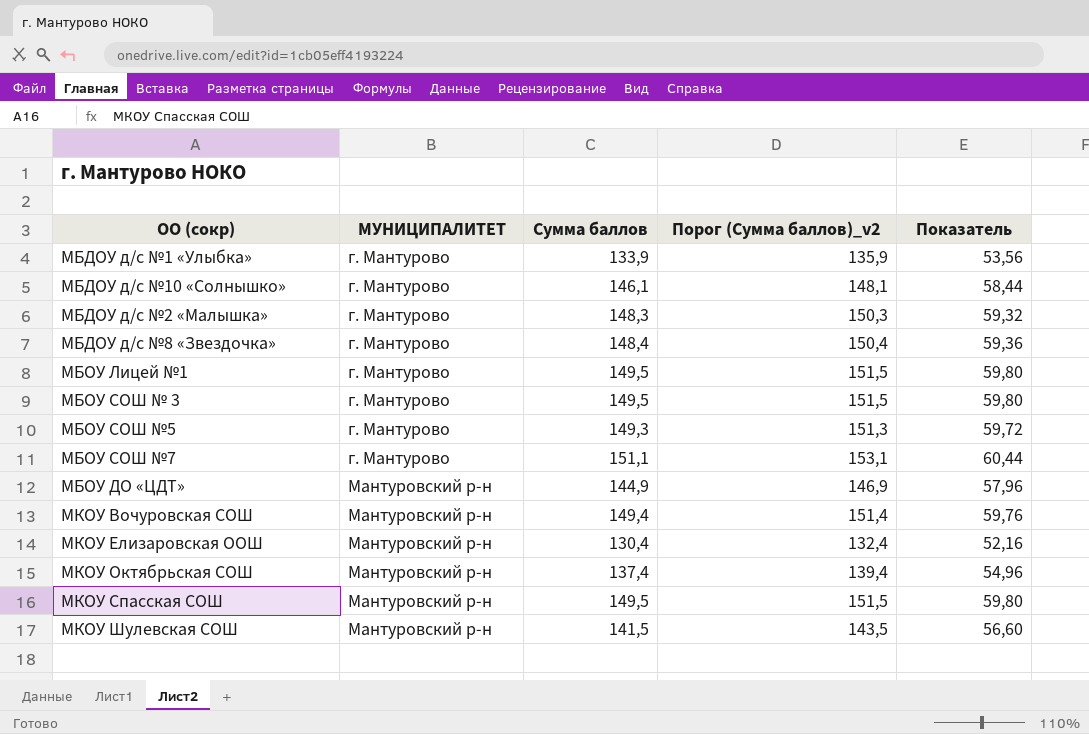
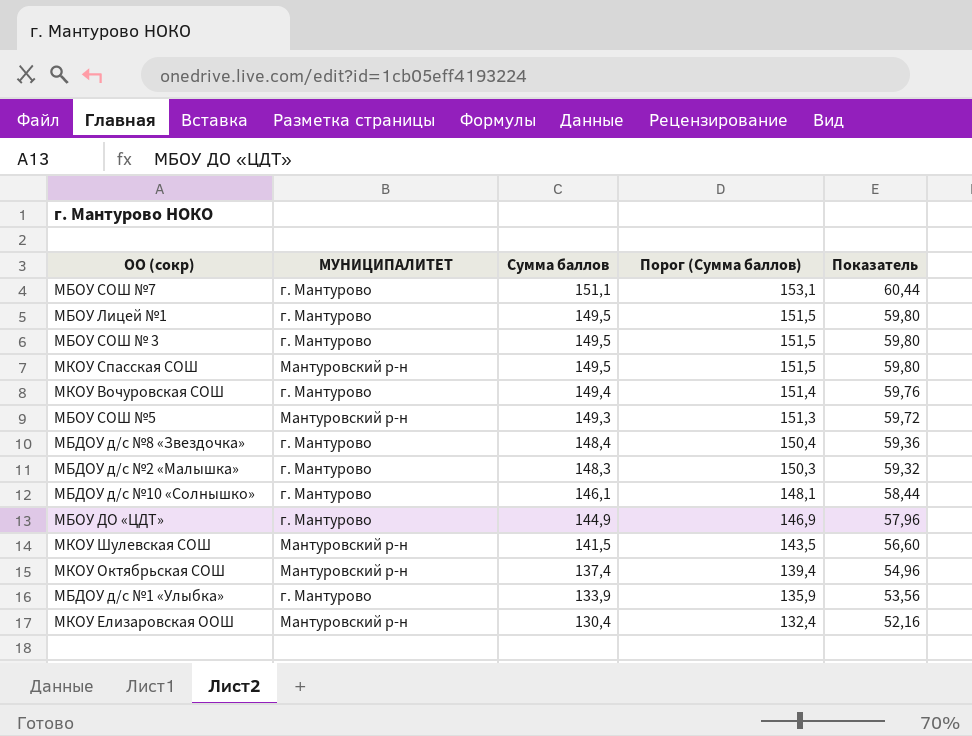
row order: МУНИЦИПАЛИТЕТ ascending -> Сумма баллов descending
column name: Порог (Сумма баллов)_v2 -> Порог (Сумма баллов)
МКОУ Вочуровская СОШ | МУНИЦИПАЛИТЕТ: Мантуровский р-н -> г. Мантурово
МБОУ СОШ №5 | МУНИЦИПАЛИТЕТ: г. Мантурово -> Мантуровский р-н
МБОУ ДО «ЦДТ» | МУНИЦИПАЛИТЕТ: Мантуровский р-н -> г. Мантурово

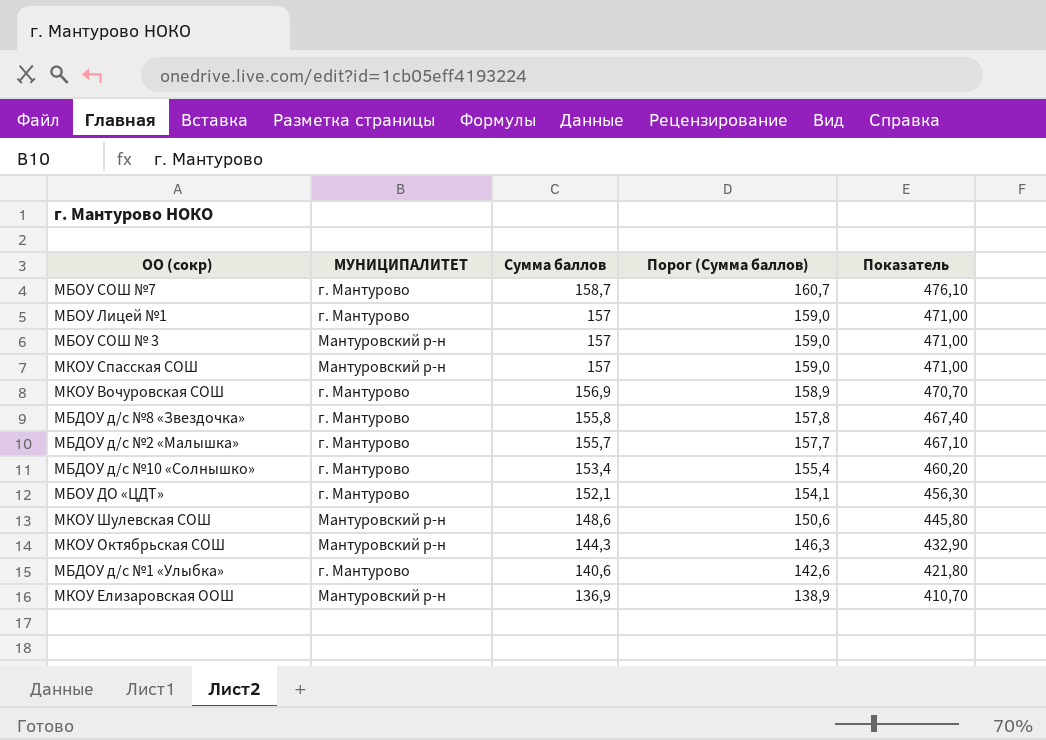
column Показатель | formula: [Сумма баллов] * 0,4 -> [Сумма баллов] * 3
row МБОУ СОШ №5: Мантуровский р-н | 149,3 | 151,3 | 59,72 -> none
МБОУ СОШ №7 | Сумма баллов: 151,1 -> 158,7
МБОУ СОШ №7 | Порог (Сумма баллов): 153,1 -> 160,7
МБОУ Лицей №1 | Сумма баллов: 149,5 -> 157
МБОУ Лицей №1 | Порог (Сумма баллов): 151,5 -> 159,0
МБОУ СОШ № 3 | МУНИЦИПАЛИТЕТ: г. Мантурово -> Мантуровский р-н
МБОУ СОШ № 3 | Сумма баллов: 149,5 -> 157
МБОУ СОШ № 3 | Порог (Сумма баллов): 151,5 -> 159,0
МКОУ Спасская СОШ | Сумма баллов: 149,5 -> 157
МКОУ Спасская СОШ | Порог (Сумма баллов): 151,5 -> 159,0
МКОУ Вочуровская СОШ | Сумма баллов: 149,4 -> 156,9
МКОУ Вочуровская СОШ | Порог (Сумма баллов): 151,4 -> 158,9
МБДОУ д/с №8 «Звездочка» | Сумма баллов: 148,4 -> 155,8
МБДОУ д/с №8 «Звездочка» | Порог (Сумма баллов): 150,4 -> 157,8
МБДОУ д/с №2 «Малышка» | Сумма баллов: 148,3 -> 155,7
МБДОУ д/с №2 «Малышка» | Порог (Сумма баллов): 150,3 -> 157,7
МБДОУ д/с №10 «Солнышко» | Сумма баллов: 146,1 -> 153,4
МБДОУ д/с №10 «Солнышко» | Порог (Сумма баллов): 148,1 -> 155,4
МБОУ ДО «ЦДТ» | Сумма баллов: 144,9 -> 152,1
МБОУ ДО «ЦДТ» | Порог (Сумма баллов): 146,9 -> 154,1
МКОУ Шулевская СОШ | Сумма баллов: 141,5 -> 148,6
МКОУ Шулевская СОШ | Порог (Сумма баллов): 143,5 -> 150,6
МКОУ Октябрьская СОШ | Сумма баллов: 137,4 -> 144,3
МКОУ Октябрьская СОШ | Порог (Сумма баллов): 139,4 -> 146,3
МБДОУ д/с №1 «Улыбка» | Сумма баллов: 133,9 -> 140,6
МБДОУ д/с №1 «Улыбка» | Порог (Сумма баллов): 135,9 -> 142,6
МКОУ Елизаровская ООШ | Сумма баллов: 130,4 -> 136,9
МКОУ Елизаровская ООШ | Порог (Сумма баллов): 132,4 -> 138,9

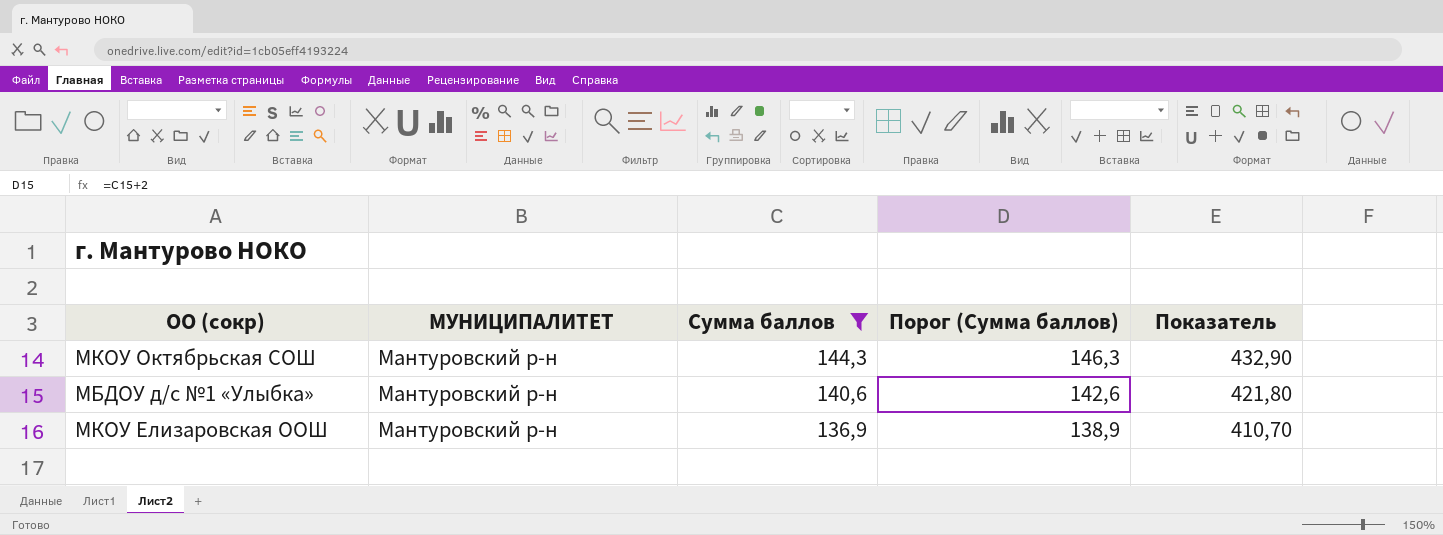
filter: none -> Сумма баллов <= 144,3
МБДОУ д/с №1 «Улыбка» | МУНИЦИПАЛИТЕТ: г. Мантурово -> Мантуровский р-н

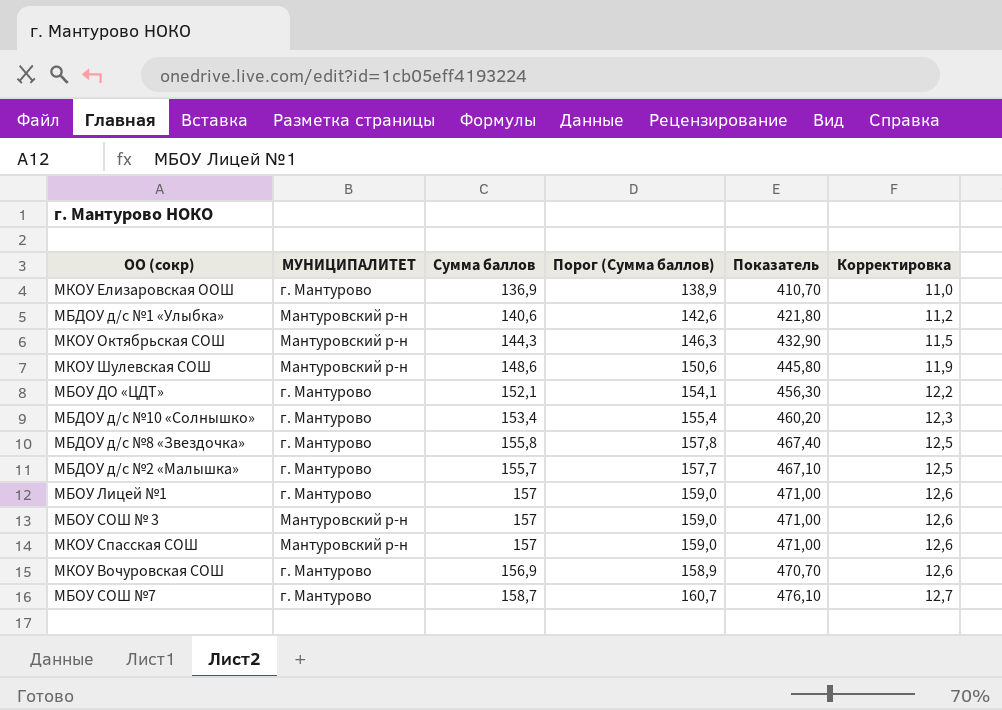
filter: Сумма баллов <= 144,3 -> none
row order: Сумма баллов descending -> Корректировка ascending
column Корректировка | formula: none -> [Сумма баллов] * 0,08
МКОУ Елизаровская ООШ | МУНИЦИПАЛИТЕТ: Мантуровский р-н -> г. Мантурово

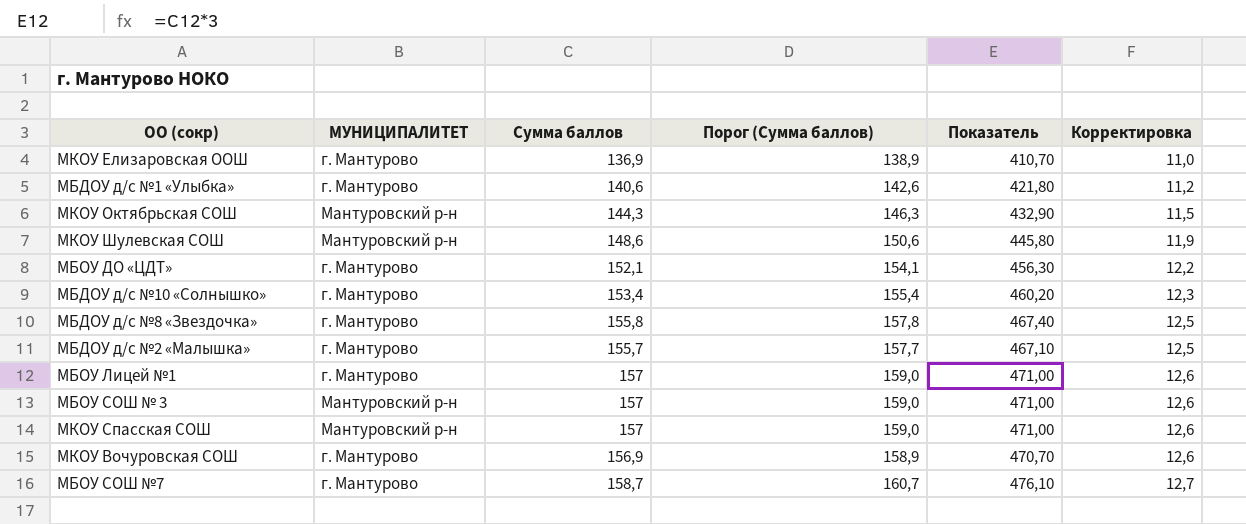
МБДОУ д/с №1 «Улыбка» | МУНИЦИПАЛИТЕТ: Мантуровский р-н -> г. Мантурово

